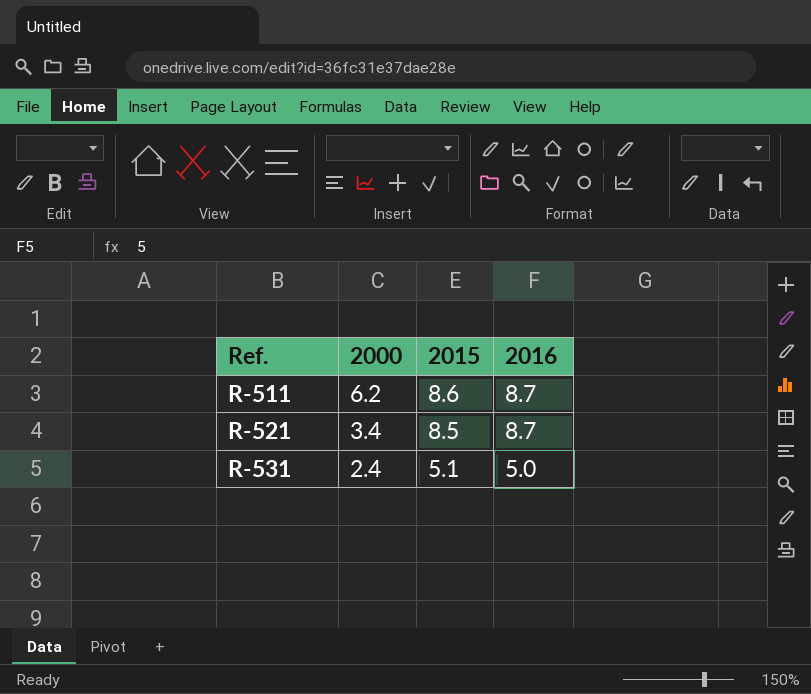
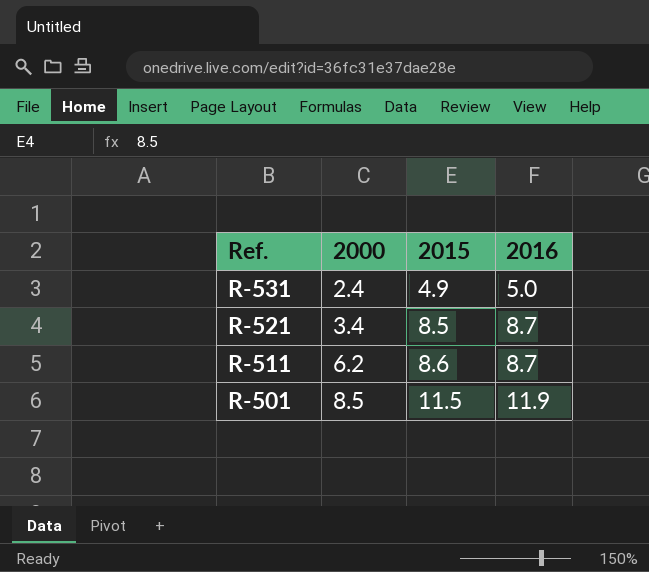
row order: Ref. ascending -> Ref. descending
R-531 | 2015: 5.1 -> 4.9
row R-501: none -> 8.5 | 11.5 | 11.9

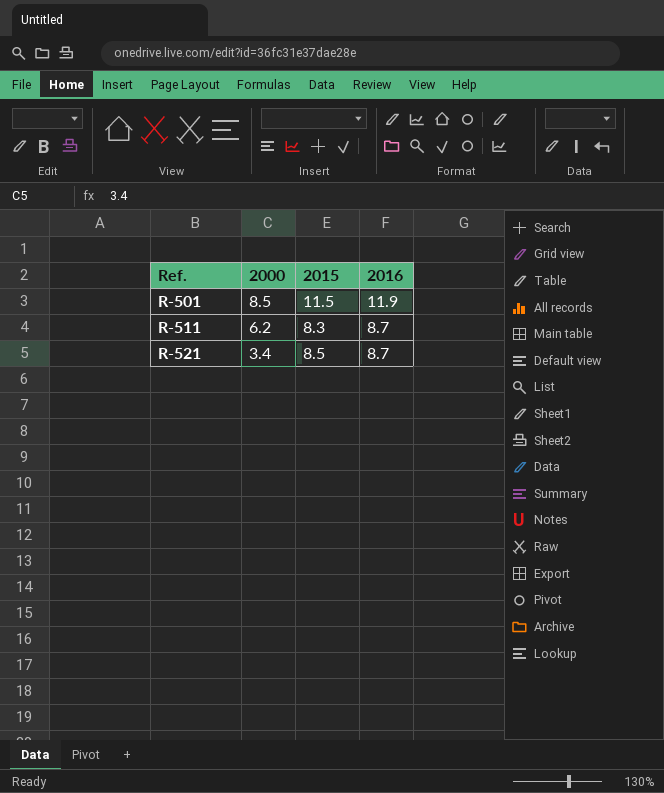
row order: Ref. descending -> Ref. ascending
row R-531: 2.4 | 4.9 | 5.0 -> none
R-511 | 2015: 8.6 -> 8.3

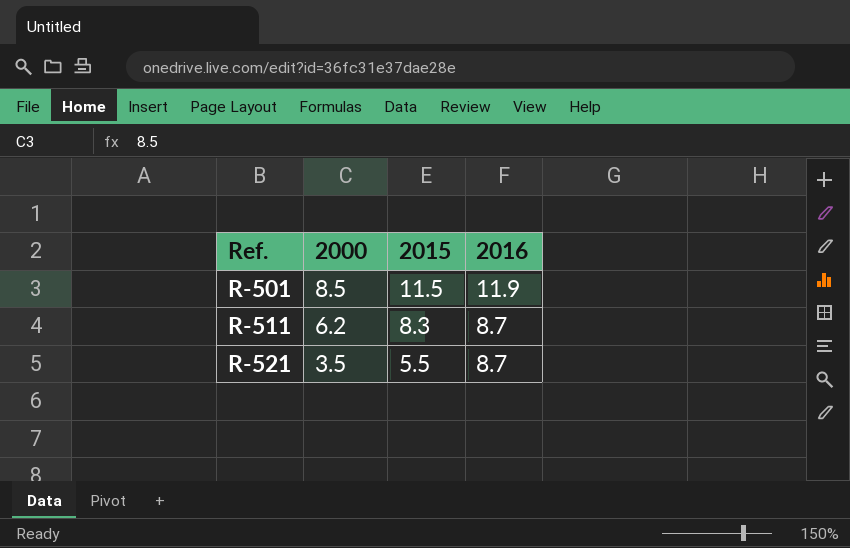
R-521 | 2000: 3.4 -> 3.5
R-521 | 2015: 8.5 -> 5.5

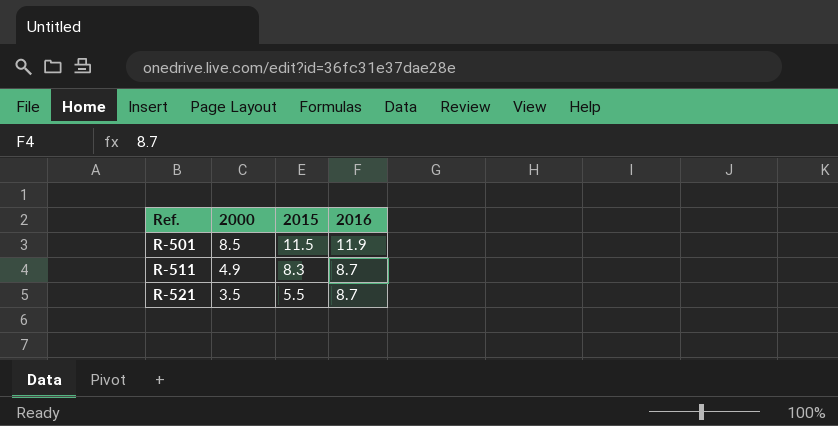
R-511 | 2000: 6.2 -> 4.9

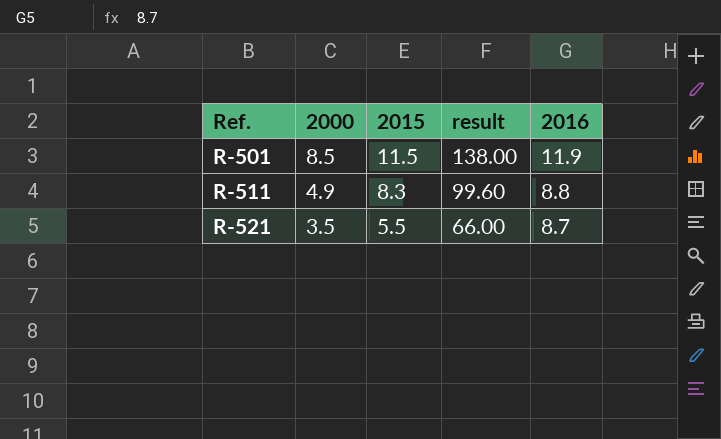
column result | formula: none -> [2015] * 12
R-511 | 2016: 8.7 -> 8.8

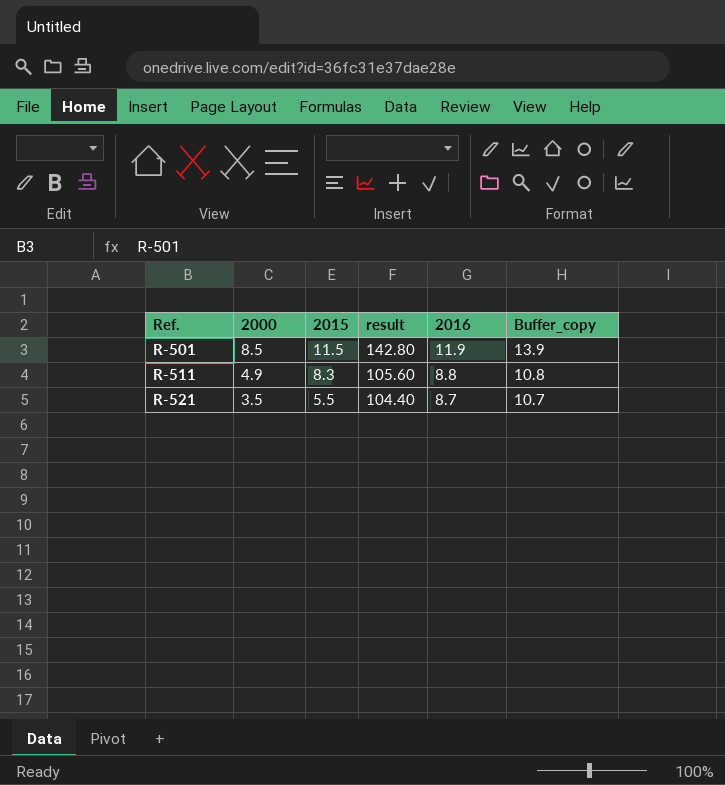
column result | formula: [2015] * 12 -> [2016] * 12
column Buffer_copy | formula: none -> [2016] + 2

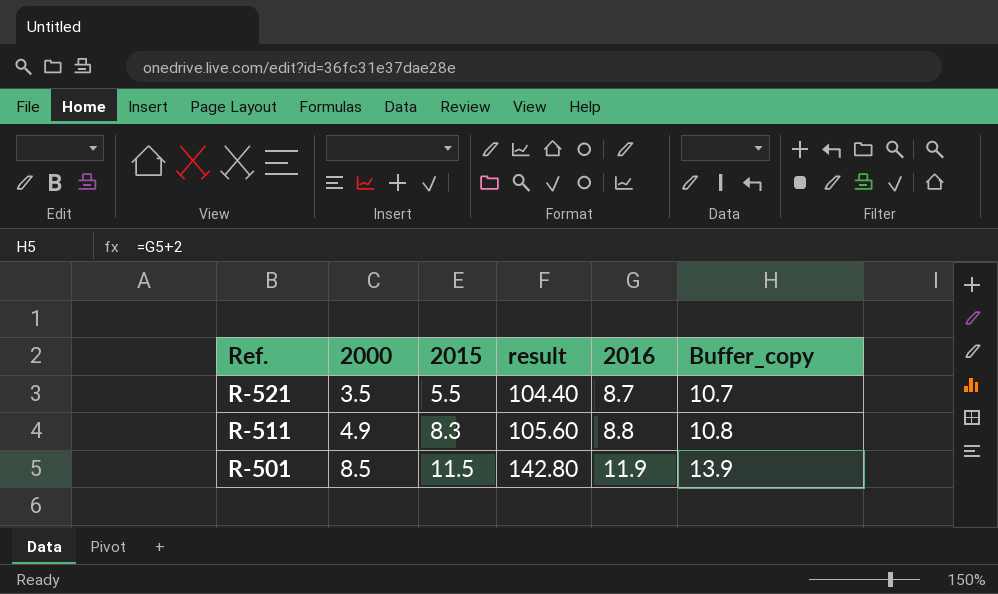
row order: Ref. ascending -> Ref. descending

